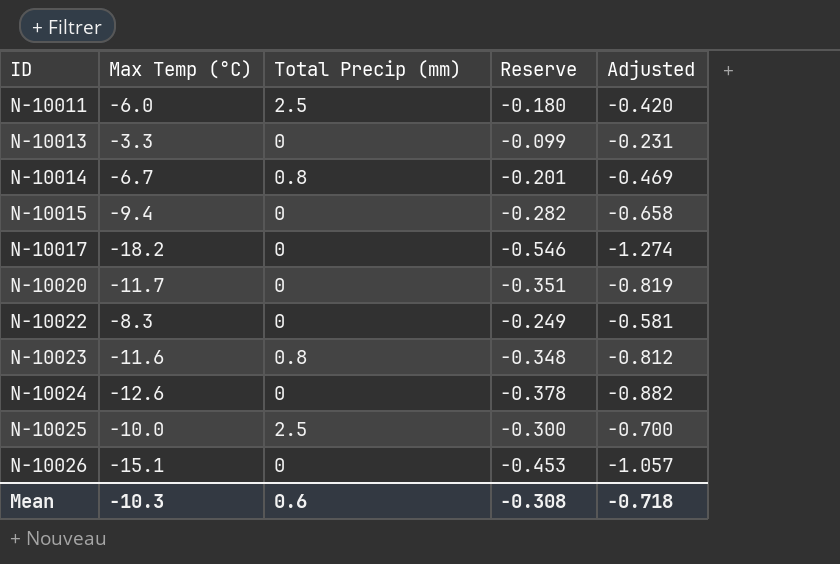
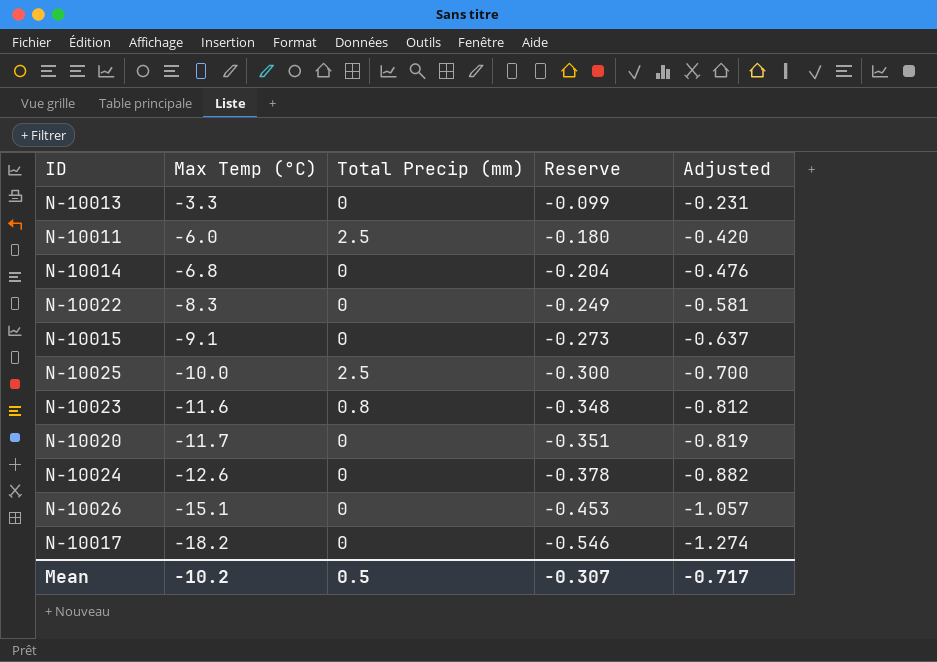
row order: ID ascending -> Max Temp (°C) descending
N-10014 | Max Temp (°C): -6.7 -> -6.8
N-10014 | Total Precip (mm): 0.8 -> 0
N-10014 | Reserve: -0.201 -> -0.204
N-10014 | Adjusted: -0.469 -> -0.476
N-10015 | Max Temp (°C): -9.4 -> -9.1
N-10015 | Reserve: -0.282 -> -0.273
N-10015 | Adjusted: -0.658 -> -0.637
Mean | Max Temp (°C): -10.3 -> -10.2
Mean | Total Precip (mm): 0.6 -> 0.5
Mean | Reserve: -0.308 -> -0.307
Mean | Adjusted: -0.718 -> -0.717

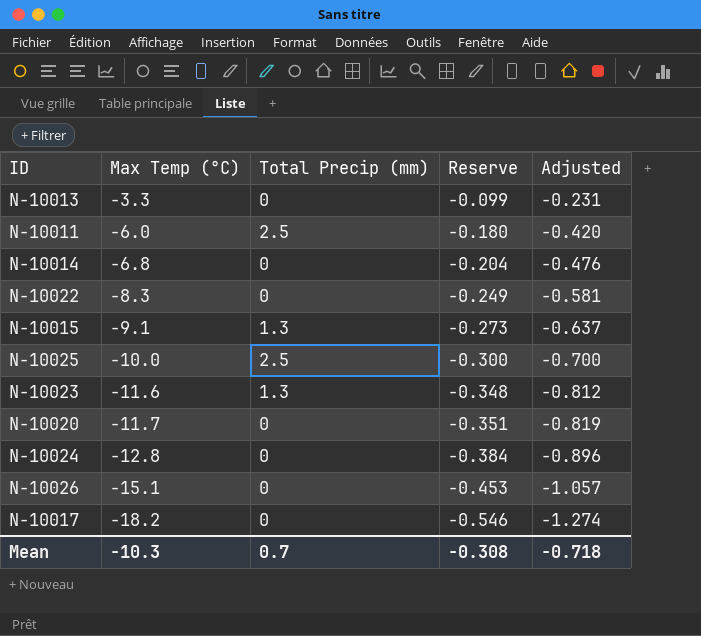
N-10015 | Total Precip (mm): 0 -> 1.3
N-10023 | Total Precip (mm): 0.8 -> 1.3
N-10024 | Max Temp (°C): -12.6 -> -12.8
N-10024 | Reserve: -0.378 -> -0.384
N-10024 | Adjusted: -0.882 -> -0.896
Mean | Max Temp (°C): -10.2 -> -10.3
Mean | Total Precip (mm): 0.5 -> 0.7
Mean | Reserve: -0.307 -> -0.308
Mean | Adjusted: -0.717 -> -0.718

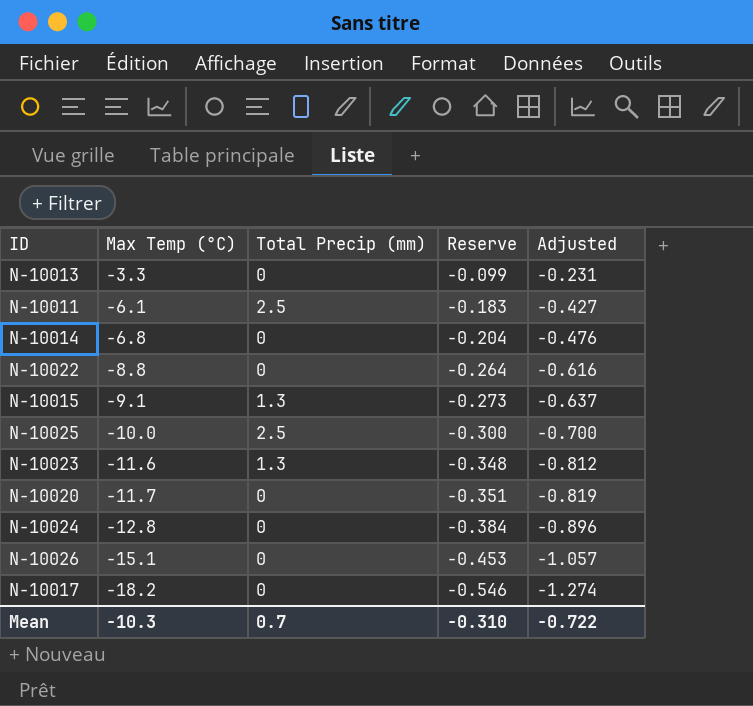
N-10011 | Max Temp (°C): -6.0 -> -6.1
N-10011 | Reserve: -0.180 -> -0.183
N-10011 | Adjusted: -0.420 -> -0.427
N-10022 | Max Temp (°C): -8.3 -> -8.8
N-10022 | Reserve: -0.249 -> -0.264
N-10022 | Adjusted: -0.581 -> -0.616
Mean | Reserve: -0.308 -> -0.310
Mean | Adjusted: -0.718 -> -0.722

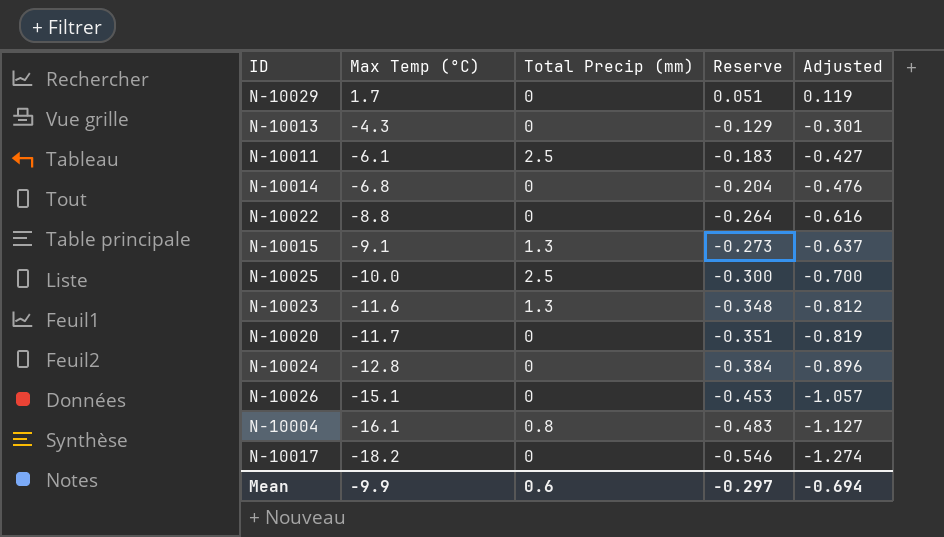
row N-10029: none -> 1.7 | 0 | 0.051 | 0.119
N-10013 | Max Temp (°C): -3.3 -> -4.3
N-10013 | Reserve: -0.099 -> -0.129
N-10013 | Adjusted: -0.231 -> -0.301
row N-10004: none -> -16.1 | 0.8 | -0.483 | -1.127
Mean | Max Temp (°C): -10.3 -> -9.9
Mean | Total Precip (mm): 0.7 -> 0.6
Mean | Reserve: -0.310 -> -0.297
Mean | Adjusted: -0.722 -> -0.694

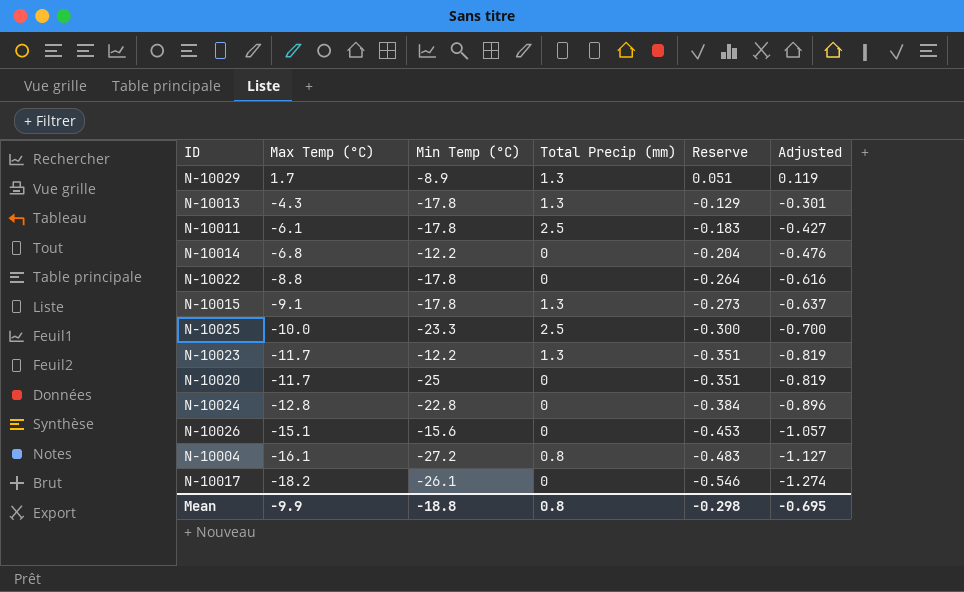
column Min Temp (°C) | position: none -> 3
N-10029 | Total Precip (mm): 0 -> 1.3
N-10013 | Total Precip (mm): 0 -> 1.3
N-10023 | Max Temp (°C): -11.6 -> -11.7
N-10023 | Reserve: -0.348 -> -0.351
N-10023 | Adjusted: -0.812 -> -0.819
Mean | Total Precip (mm): 0.6 -> 0.8
Mean | Reserve: -0.297 -> -0.298
Mean | Adjusted: -0.694 -> -0.695

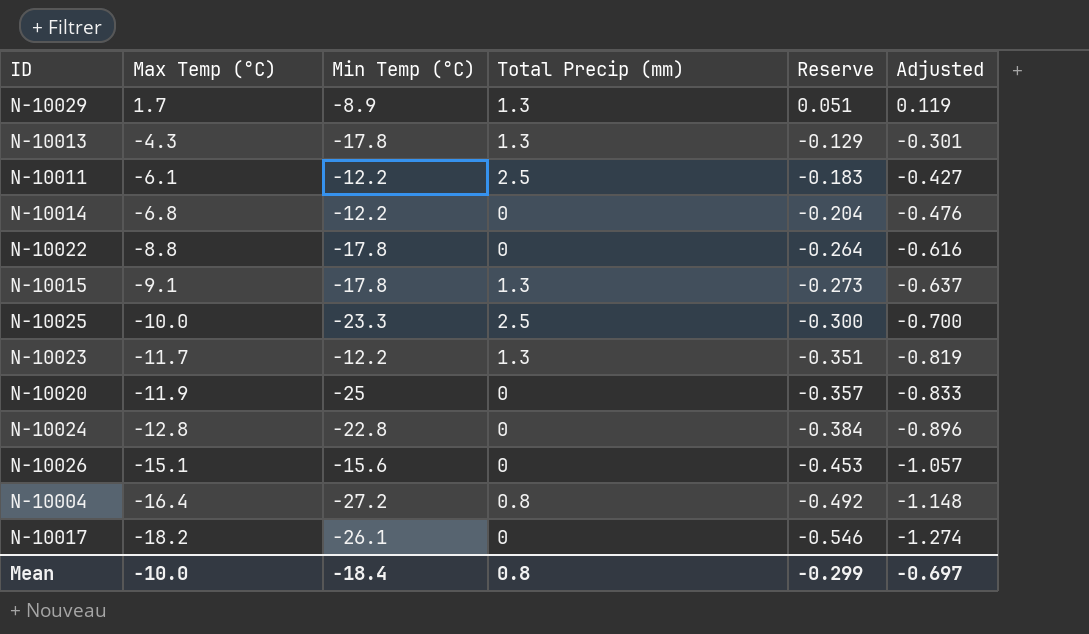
N-10011 | Min Temp (°C): -17.8 -> -12.2
N-10020 | Max Temp (°C): -11.7 -> -11.9
N-10020 | Reserve: -0.351 -> -0.357
N-10020 | Adjusted: -0.819 -> -0.833
N-10004 | Max Temp (°C): -16.1 -> -16.4
N-10004 | Reserve: -0.483 -> -0.492
N-10004 | Adjusted: -1.127 -> -1.148
Mean | Max Temp (°C): -9.9 -> -10.0
Mean | Min Temp (°C): -18.8 -> -18.4
Mean | Reserve: -0.298 -> -0.299
Mean | Adjusted: -0.695 -> -0.697

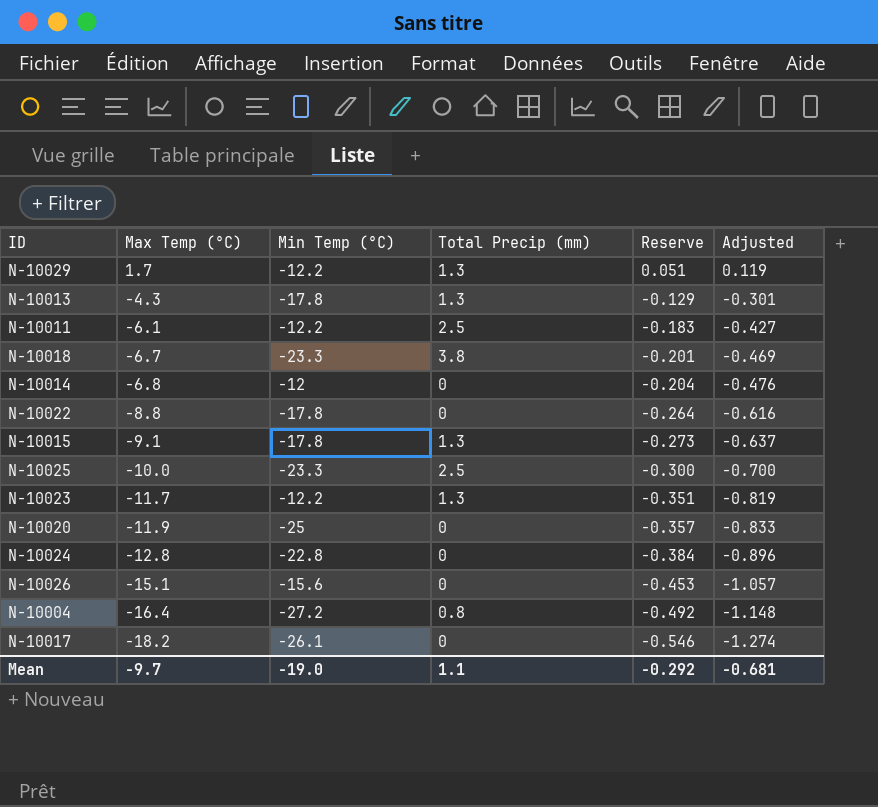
N-10029 | Min Temp (°C): -8.9 -> -12.2
row N-10018: none -> -6.7 | -23.3 | 3.8 | -0.201 | -0.469
N-10014 | Min Temp (°C): -12.2 -> -12
Mean | Max Temp (°C): -10.0 -> -9.7
Mean | Min Temp (°C): -18.4 -> -19.0
Mean | Total Precip (mm): 0.8 -> 1.1
Mean | Reserve: -0.299 -> -0.292
Mean | Adjusted: -0.697 -> -0.681

